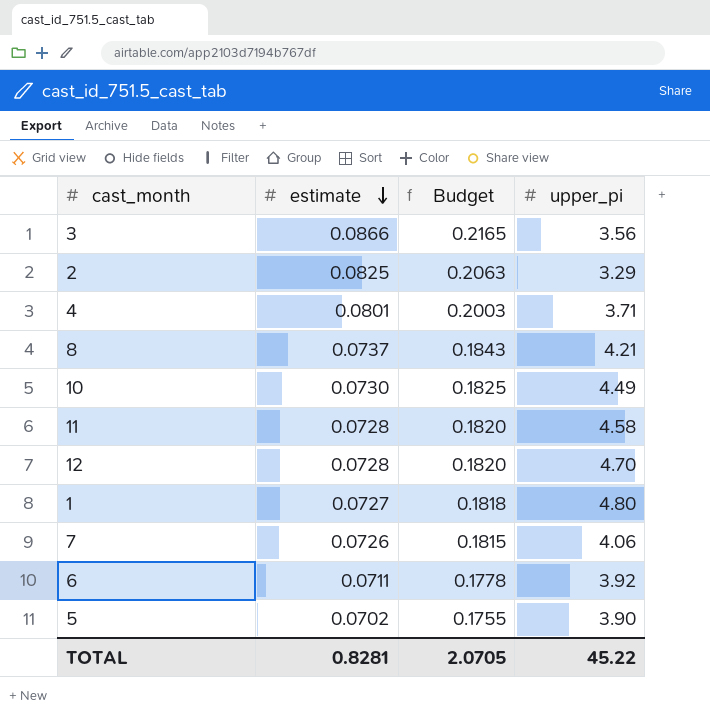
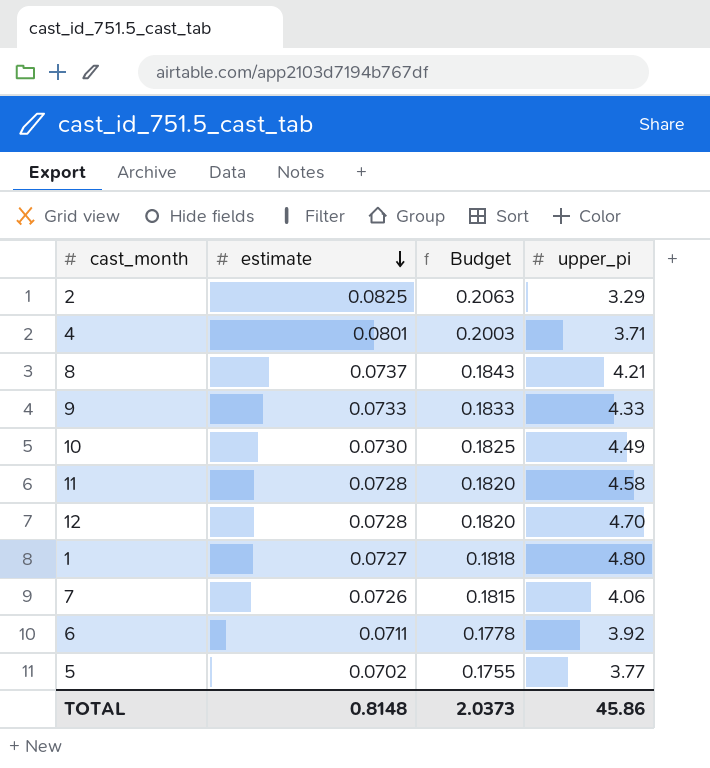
row 3: 0.0866 | 0.2165 | 3.56 -> none
row 9: none -> 0.0733 | 0.1833 | 4.33
5 | upper_pi: 3.90 -> 3.77
TOTAL | estimate: 0.8281 -> 0.8148
TOTAL | Budget: 2.0705 -> 2.0373
TOTAL | upper_pi: 45.22 -> 45.86

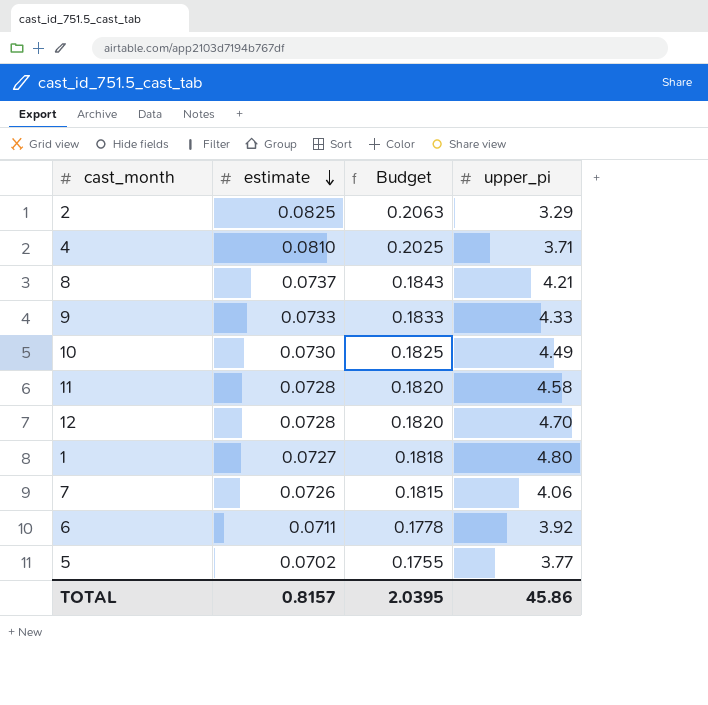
4 | estimate: 0.0801 -> 0.0810
4 | Budget: 0.2003 -> 0.2025
TOTAL | estimate: 0.8148 -> 0.8157
TOTAL | Budget: 2.0373 -> 2.0395

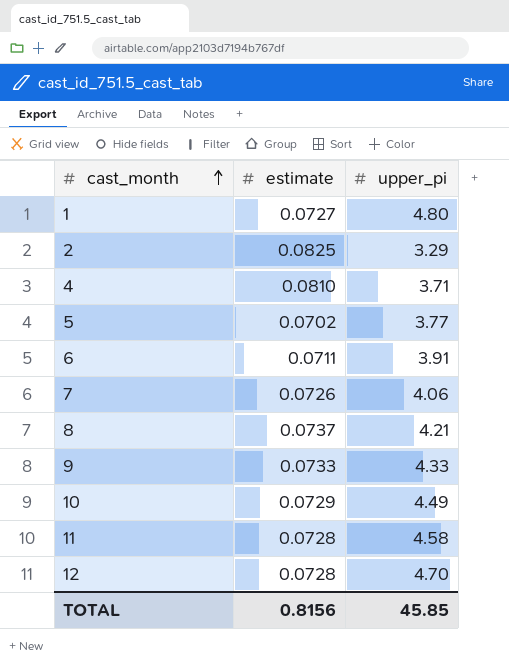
row order: estimate descending -> cast_month ascending
column Budget | formula: [estimate] * 2.5 -> none
6 | upper_pi: 3.92 -> 3.91
10 | estimate: 0.0730 -> 0.0729
TOTAL | estimate: 0.8157 -> 0.8156
TOTAL | upper_pi: 45.86 -> 45.85

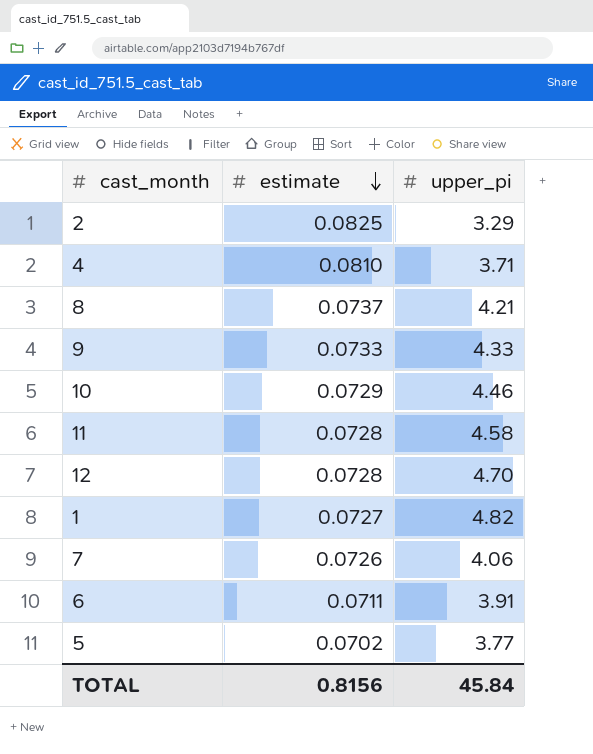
row order: cast_month ascending -> estimate descending
10 | upper_pi: 4.49 -> 4.46
1 | upper_pi: 4.80 -> 4.82
TOTAL | upper_pi: 45.85 -> 45.84

